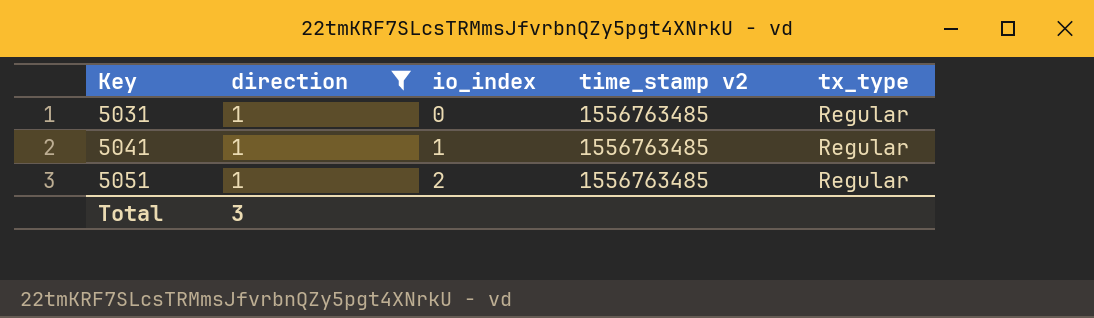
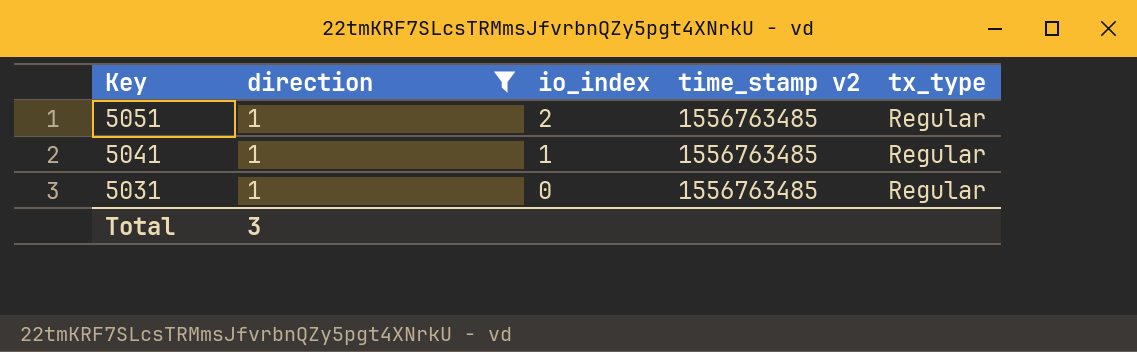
row order: Key ascending -> Key descending

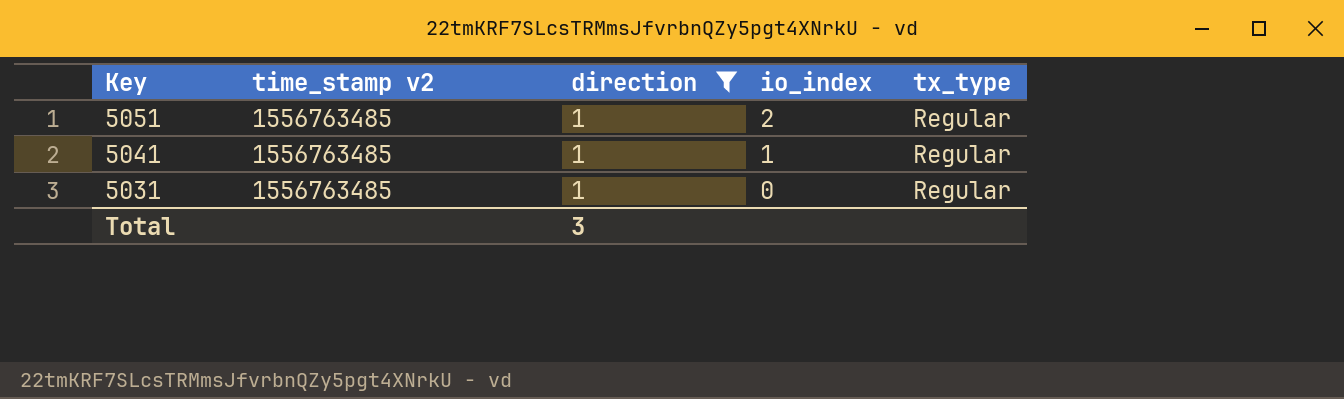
column time_stamp v2 | position: 4 -> 2

